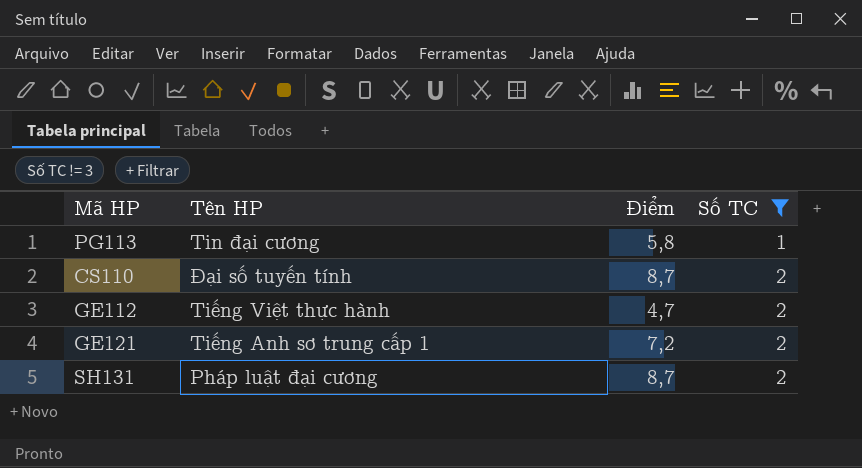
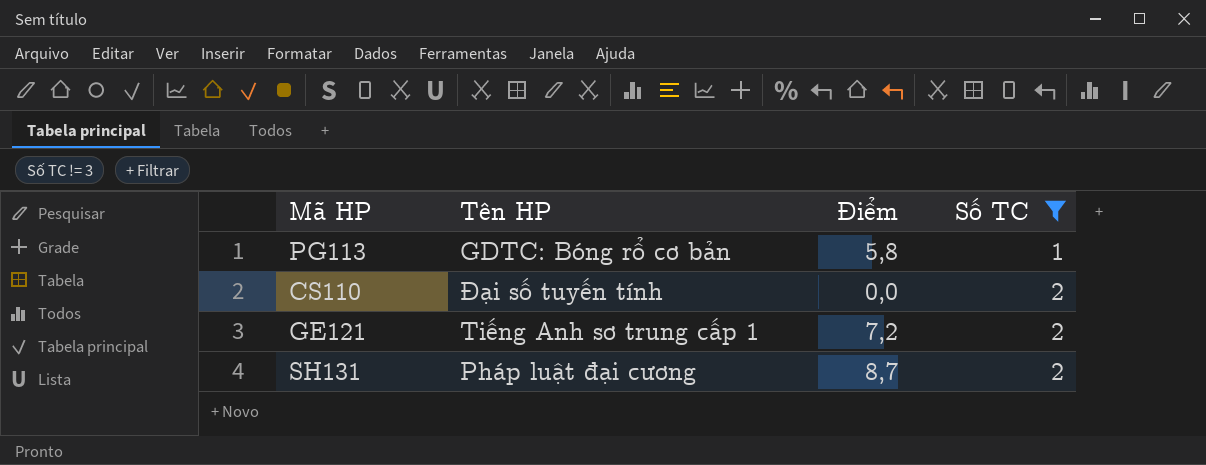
row GE112: Tiếng Việt thực hành | 4,7 | 2 -> none
PG113 | Tên HP: Tin đại cương -> GDTC: Bóng rổ cơ bản
CS110 | Điểm: 8,7 -> 0,0

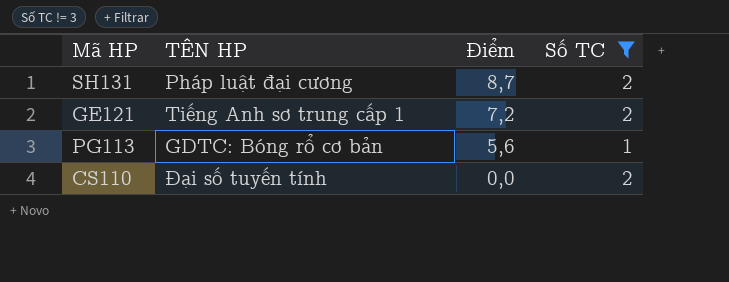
row order: Số TC ascending -> Điểm descending
column name: Tên HP -> TÊN HP
PG113 | Điểm: 5,8 -> 5,6

